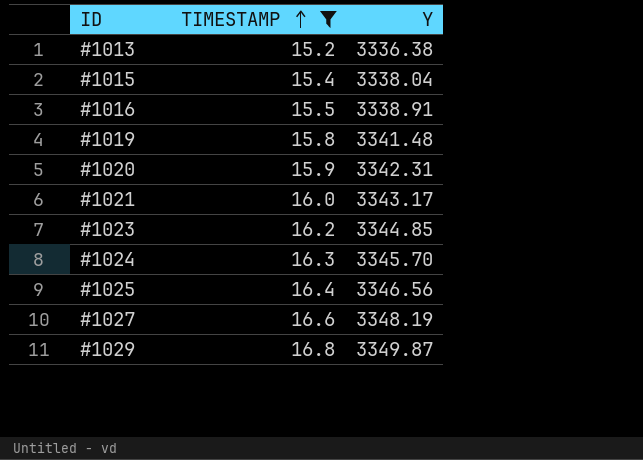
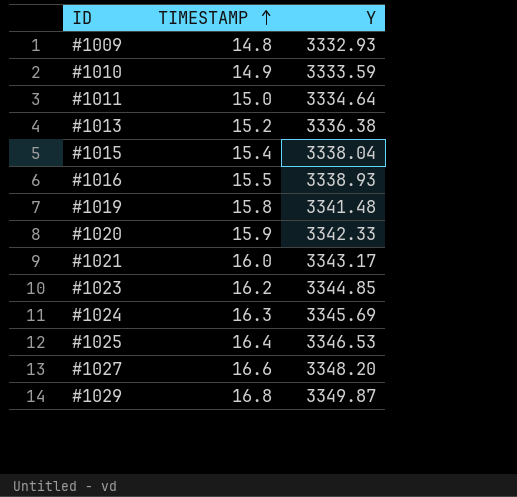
filter: TIMESTAMP >= 15.2 -> none
#1016 | Y: 3338.91 -> 3338.93
#1020 | Y: 3342.31 -> 3342.33
#1024 | Y: 3345.70 -> 3345.69
#1025 | Y: 3346.56 -> 3346.53
#1027 | Y: 3348.19 -> 3348.20

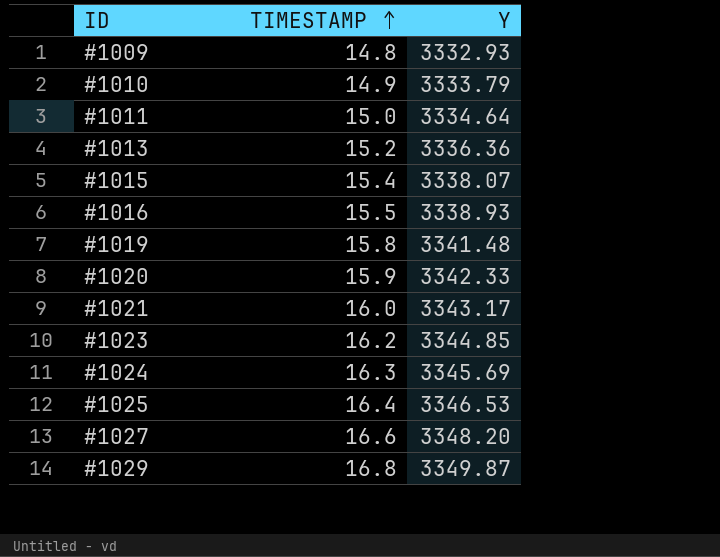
#1010 | Y: 3333.59 -> 3333.79
#1013 | Y: 3336.38 -> 3336.36
#1015 | Y: 3338.04 -> 3338.07

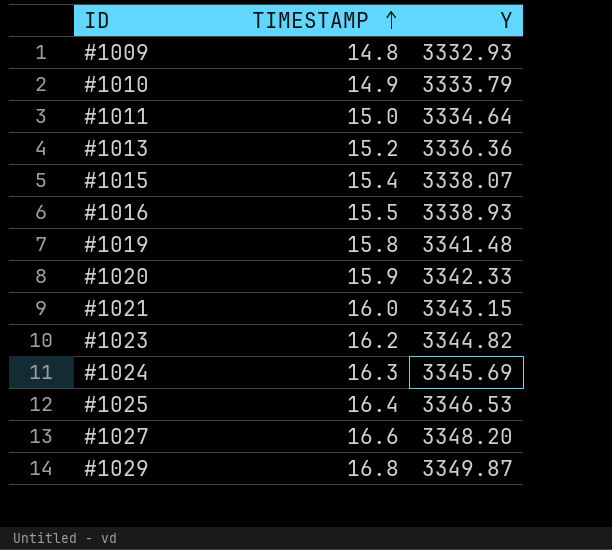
#1021 | Y: 3343.17 -> 3343.15
#1023 | Y: 3344.85 -> 3344.82

